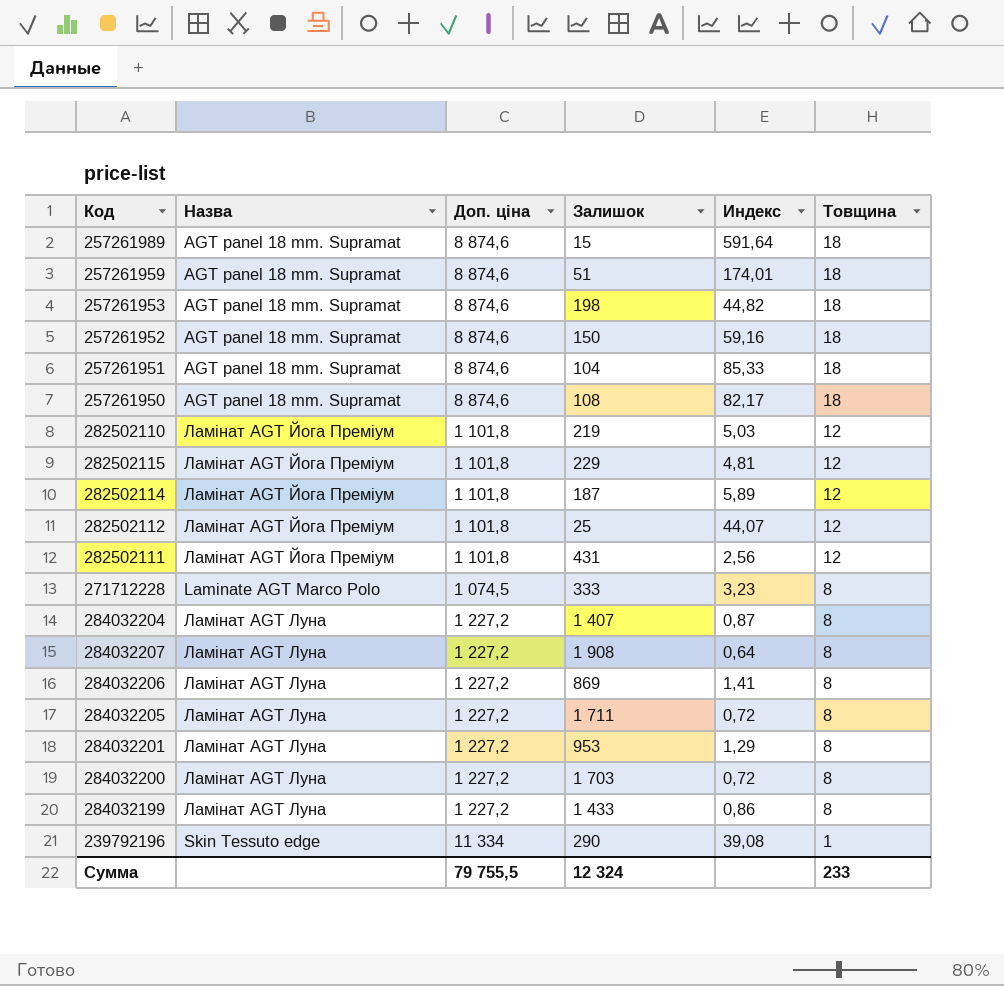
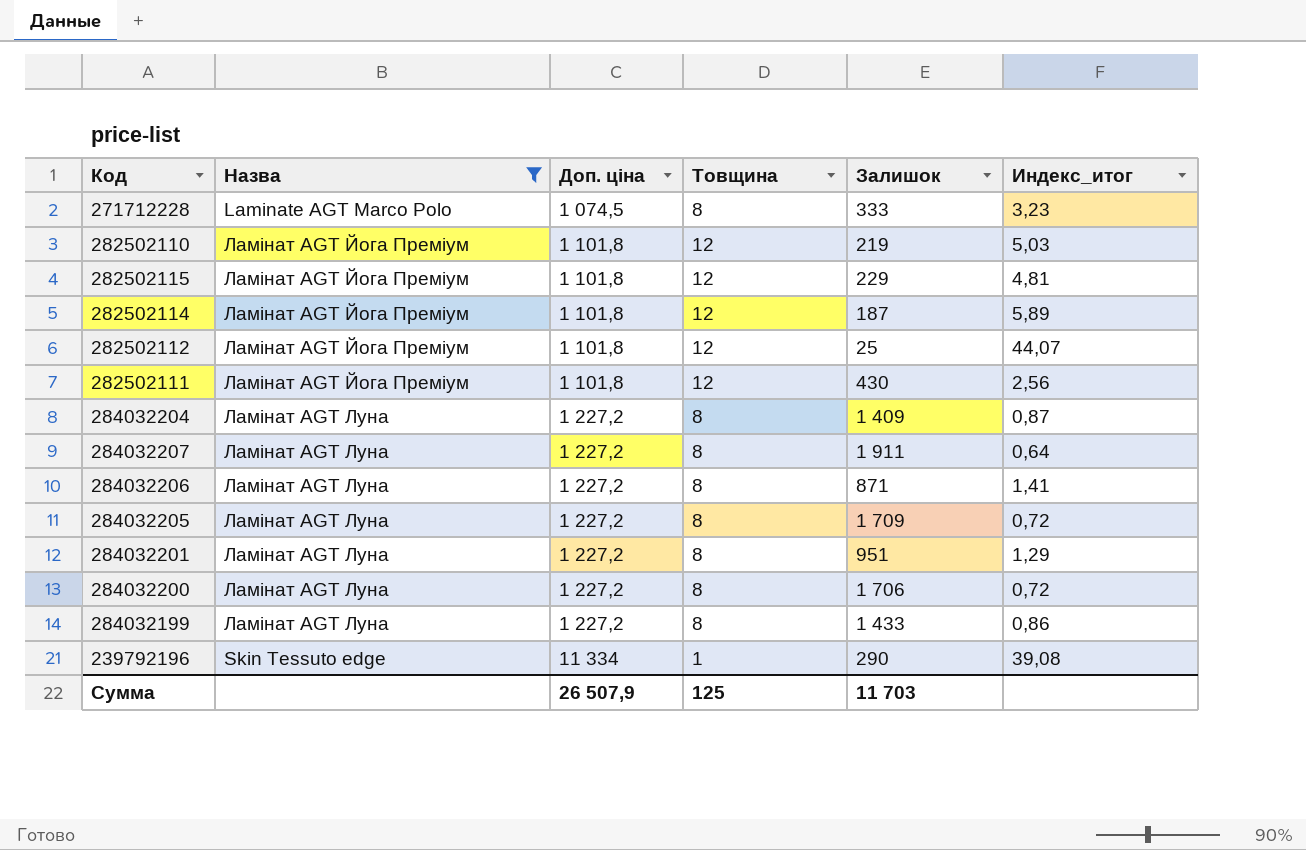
filter: none -> Назва != AGT panel 18 mm. Supramat
row order: Товщина descending -> Доп. ціна ascending
column Товщина | position: 6 -> 4
column name: Индекс -> Индекс_итог
282502111 | Залишок: 431 -> 430
284032204 | Залишок: 1 407 -> 1 409
284032207 | Залишок: 1 908 -> 1 911
284032206 | Залишок: 869 -> 871
284032205 | Залишок: 1 711 -> 1 709
284032201 | Залишок: 953 -> 951
284032200 | Залишок: 1 703 -> 1 706
Сумма | Доп. ціна: 79 755,5 -> 26 507,9
Сумма | Товщина: 233 -> 125
Сумма | Залишок: 12 324 -> 11 703

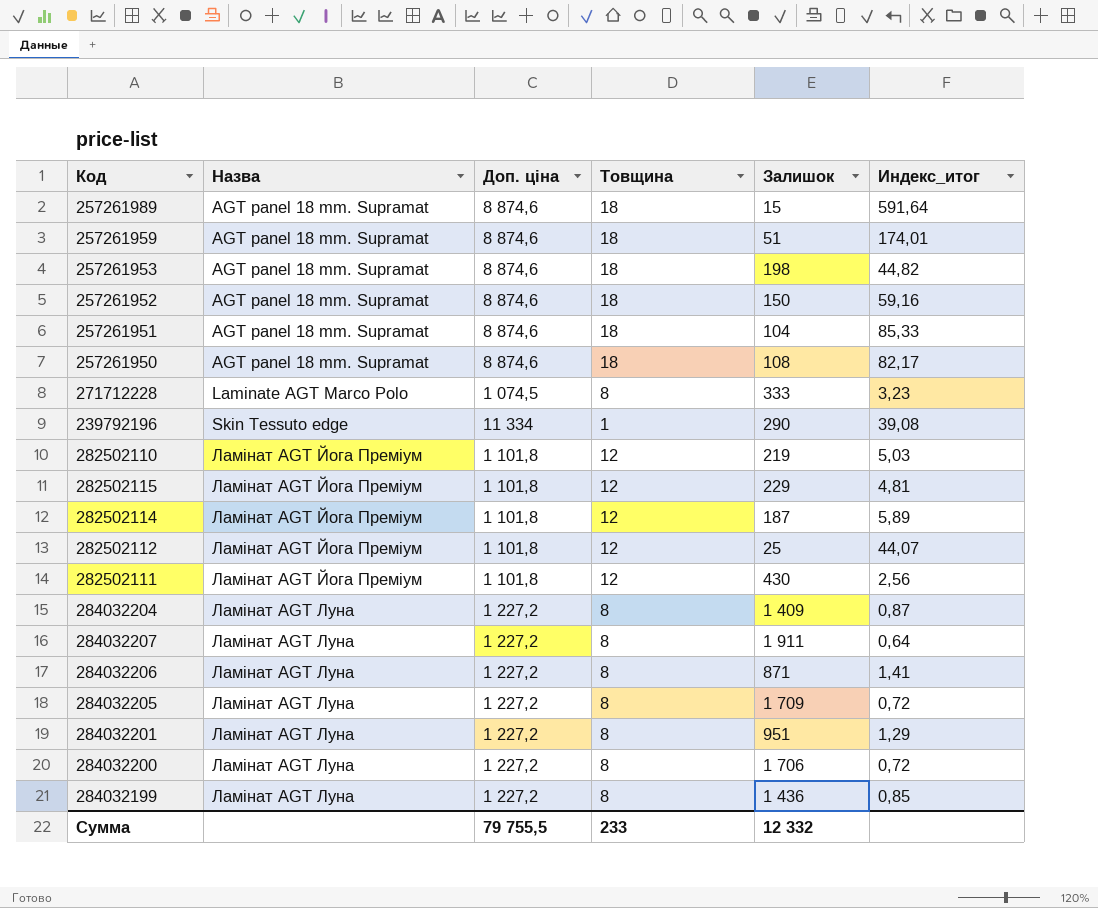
filter: Назва != AGT panel 18 mm. Supramat -> none
row order: Доп. ціна ascending -> Назва ascending
284032199 | Залишок: 1 433 -> 1 436
284032199 | Индекс_итог: 0,86 -> 0,85
Сумма | Доп. ціна: 26 507,9 -> 79 755,5
Сумма | Товщина: 125 -> 233
Сумма | Залишок: 11 703 -> 12 332

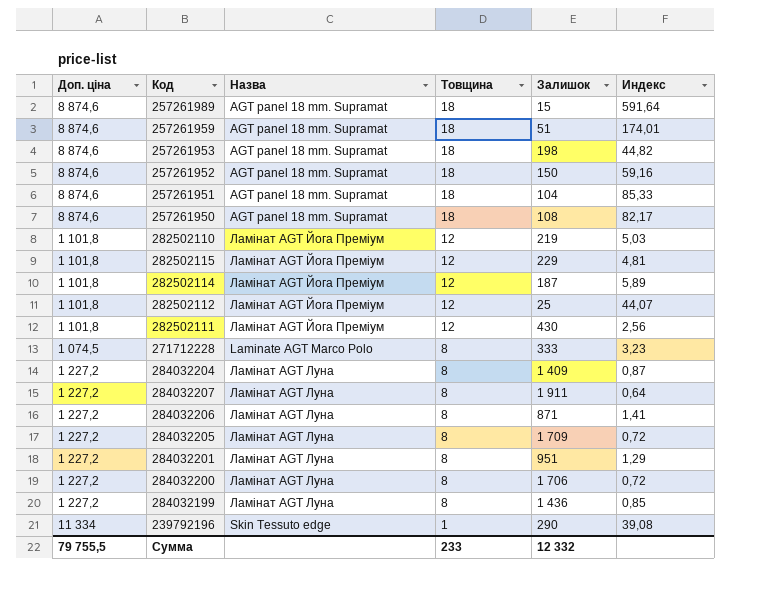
row order: Назва ascending -> Товщина descending
column Доп. ціна | position: 3 -> 1
column name: Индекс_итог -> Индекс

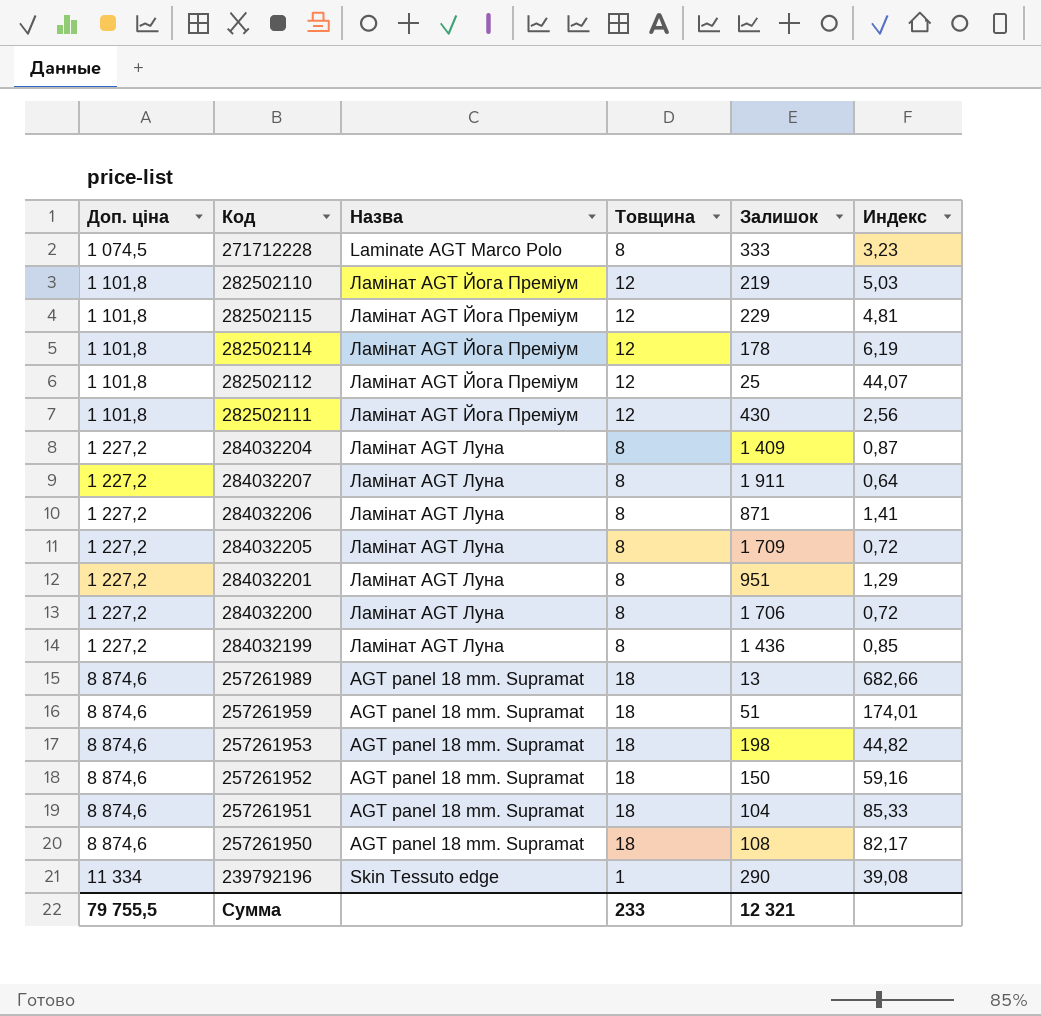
row order: Товщина descending -> Доп. ціна ascending
282502114 | Залишок: 187 -> 178
282502114 | Индекс: 5,89 -> 6,19
257261989 | Залишок: 15 -> 13
257261989 | Индекс: 591,64 -> 682,66
Сумма | Залишок: 12 332 -> 12 321

